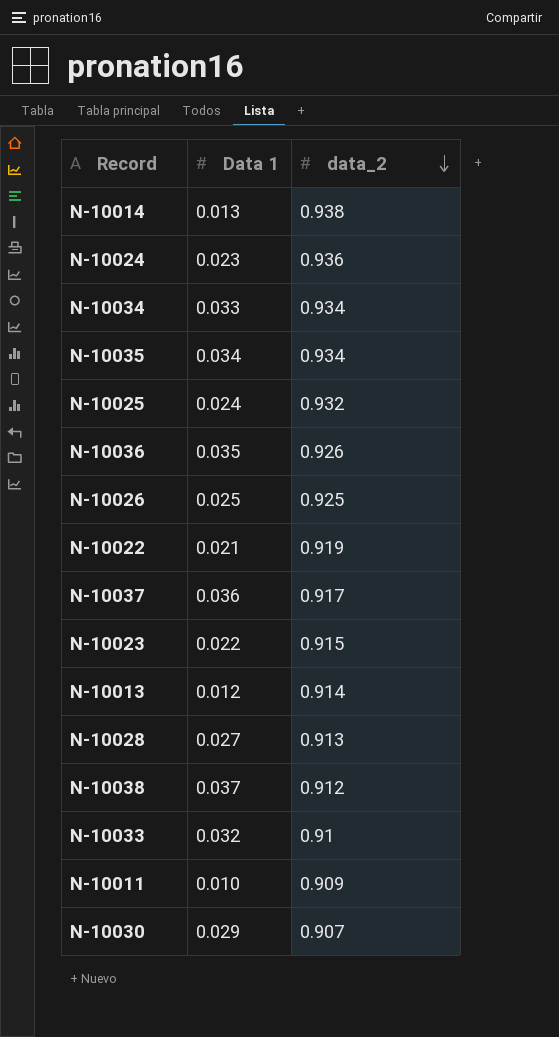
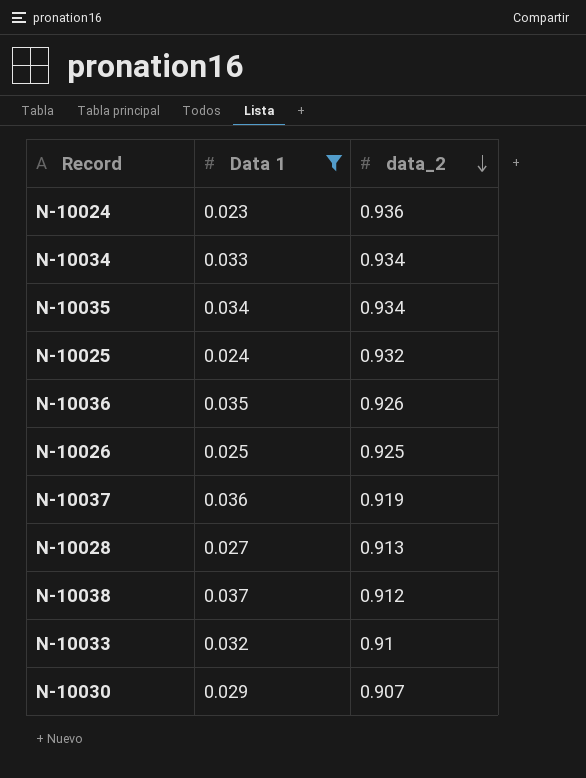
filter: none -> Data 1 >= 0.023
N-10037 | data_2: 0.917 -> 0.919

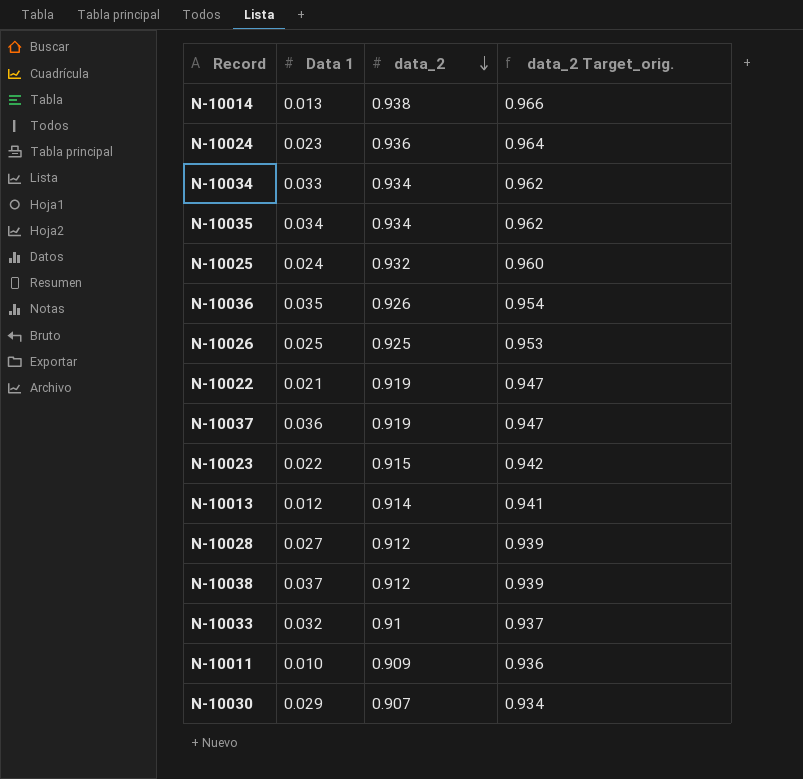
filter: Data 1 >= 0.023 -> none
column data_2 Target_orig. | formula: none -> [data_2] * 1.03
N-10028 | data_2: 0.913 -> 0.912

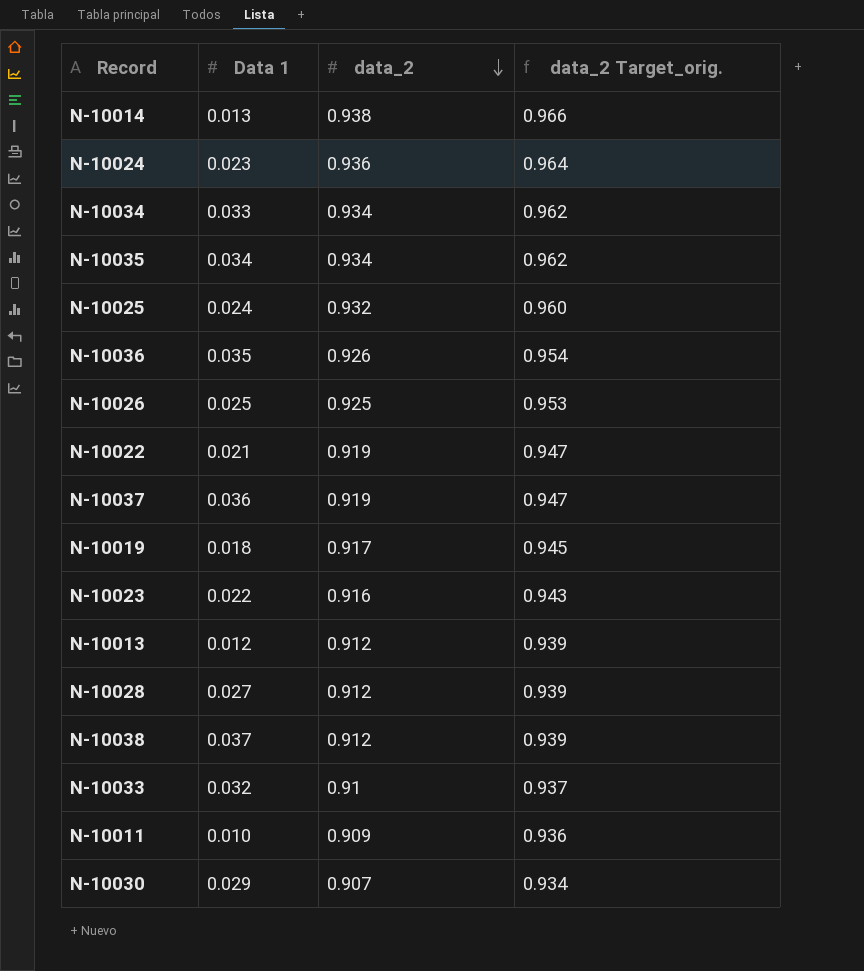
row N-10019: none -> 0.018 | 0.917 | 0.945
N-10023 | data_2: 0.915 -> 0.916
N-10023 | data_2 Target_orig.: 0.942 -> 0.943
N-10013 | data_2: 0.914 -> 0.912
N-10013 | data_2 Target_orig.: 0.941 -> 0.939

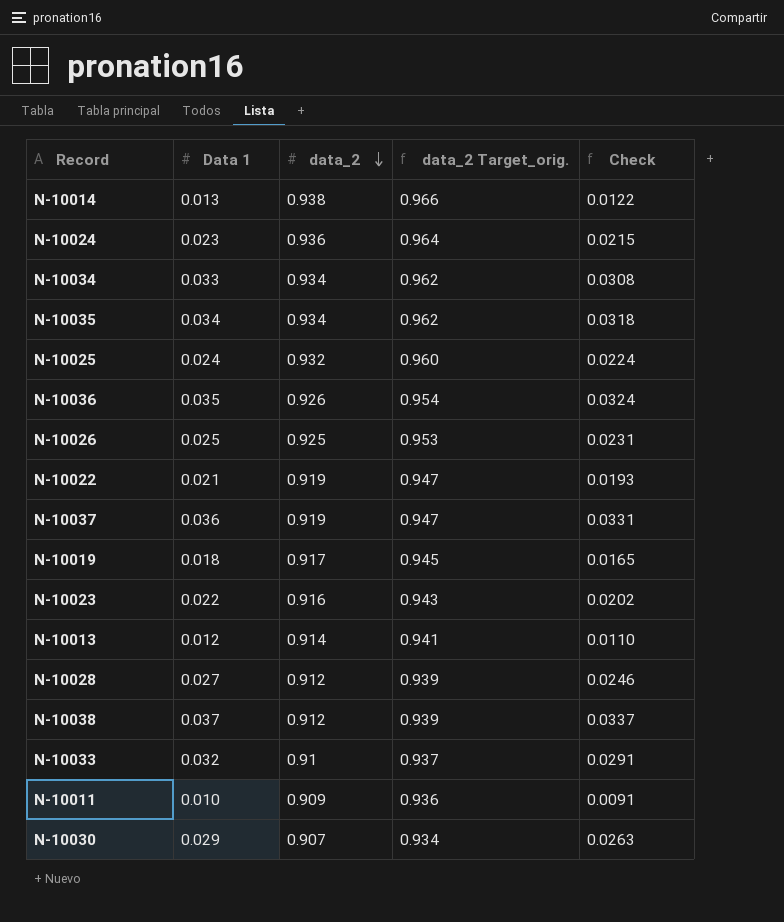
column Check | formula: none -> [Data 1] * [data_2]
N-10013 | data_2: 0.912 -> 0.914
N-10013 | data_2 Target_orig.: 0.939 -> 0.941

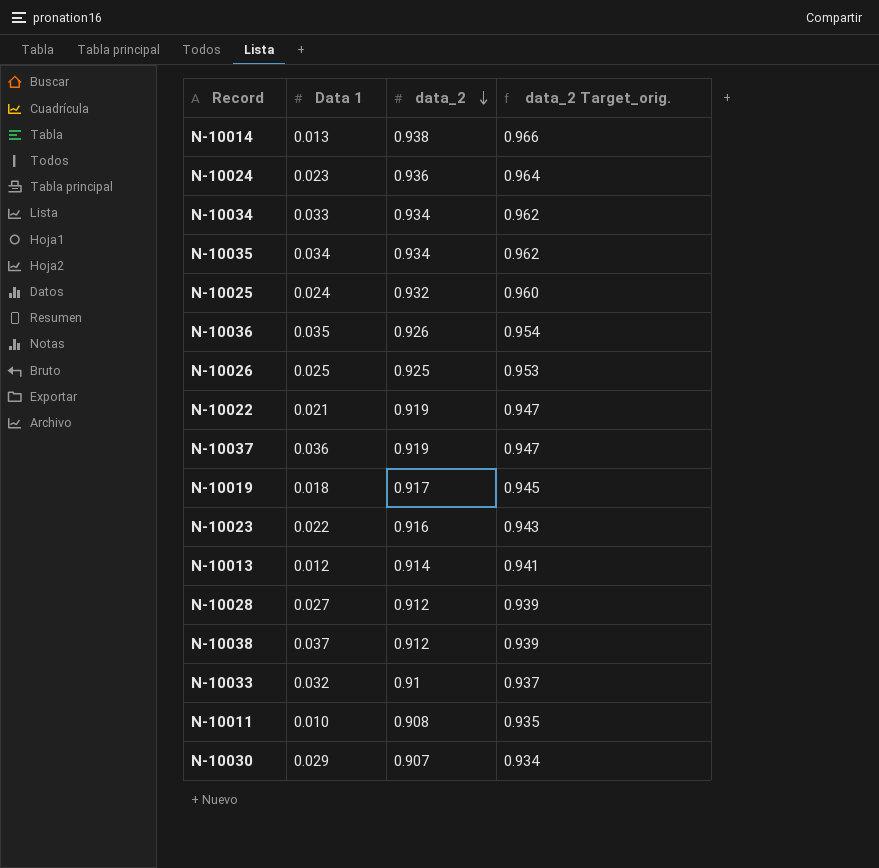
column Check | formula: [Data 1] * [data_2] -> none
N-10011 | data_2: 0.909 -> 0.908
N-10011 | data_2 Target_orig.: 0.936 -> 0.935

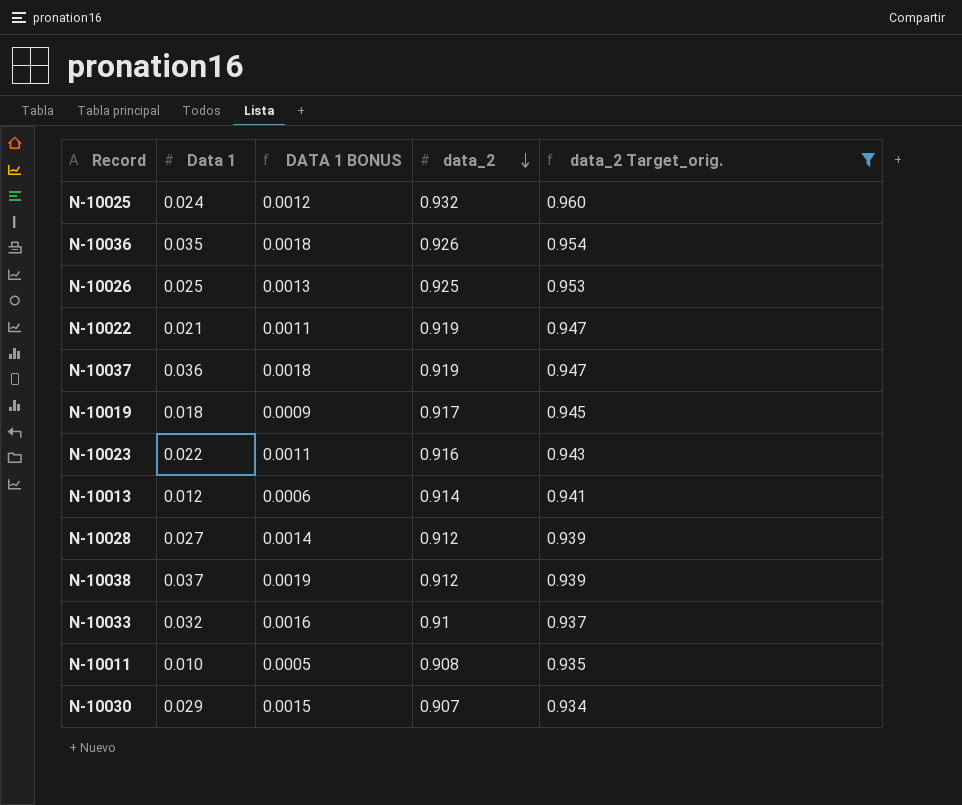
filter: none -> data_2 Target_orig. <= 0.960
column DATA 1 BONUS | formula: none -> [Data 1] * 0.05

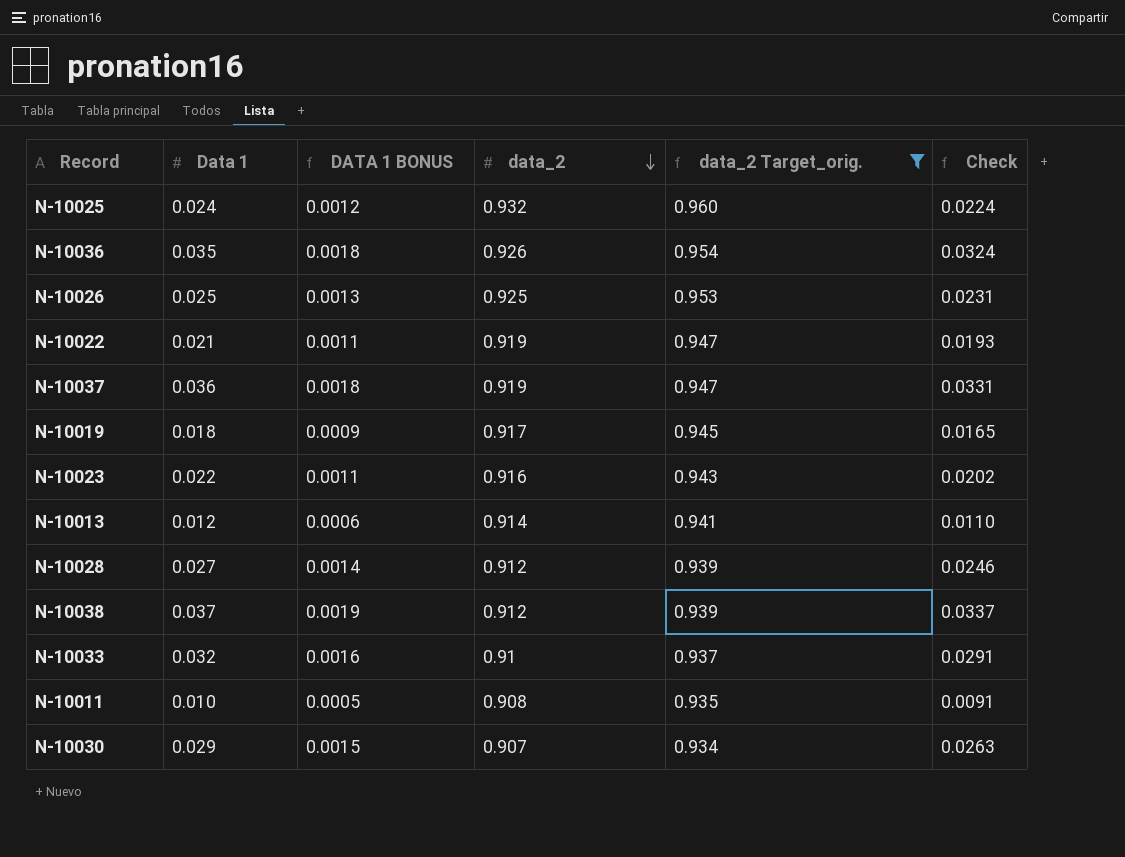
column Check | formula: none -> [Data 1] * [data_2]

